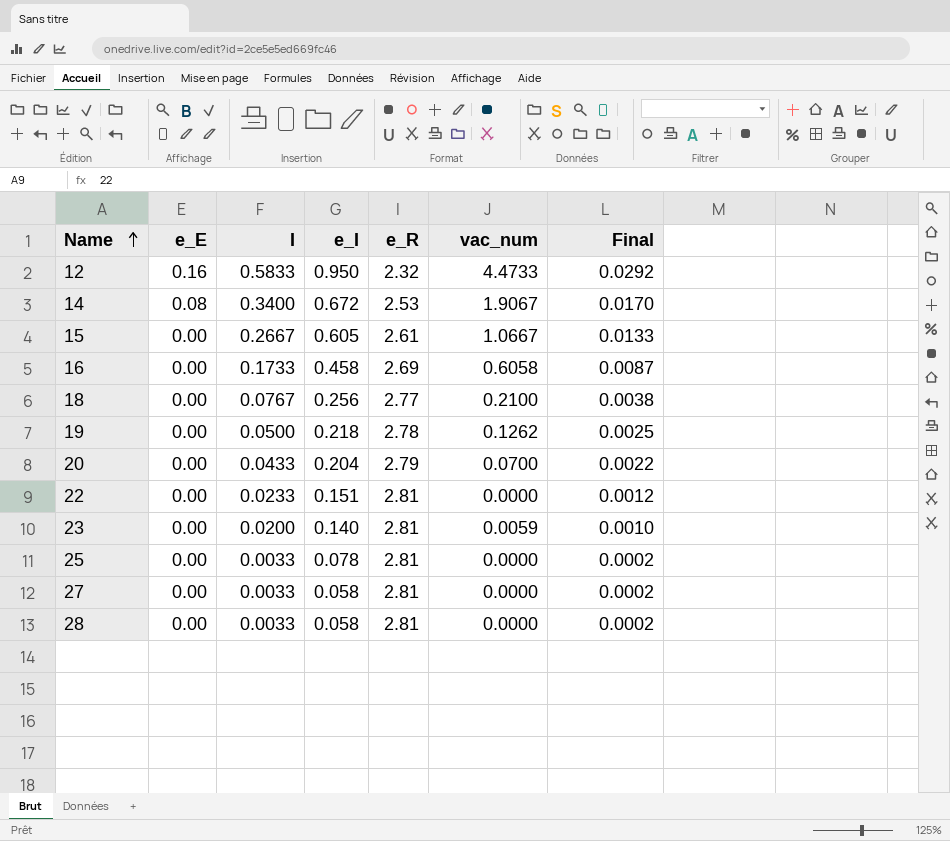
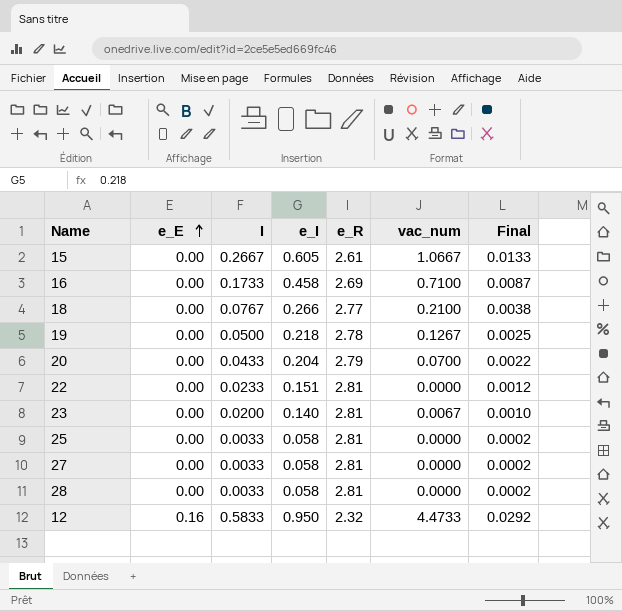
row order: Name ascending -> e_E ascending
row 14: 0.08 | 0.3400 | 0.672 | 2.53 | 1.9067 | 0.0170 -> none
16 | vac_num: 0.6058 -> 0.7100
18 | e_I: 0.256 -> 0.266
19 | vac_num: 0.1262 -> 0.1267
23 | vac_num: 0.0059 -> 0.0067
25 | e_I: 0.078 -> 0.058

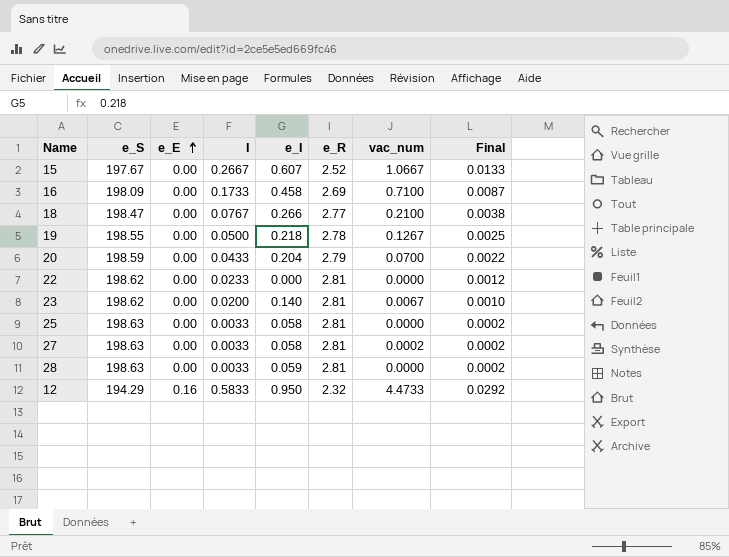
column e_S | position: none -> 2
15 | e_I: 0.605 -> 0.607
15 | e_R: 2.61 -> 2.52
22 | e_I: 0.151 -> 0.000
27 | vac_num: 0.0000 -> 0.0002
28 | e_I: 0.058 -> 0.059

